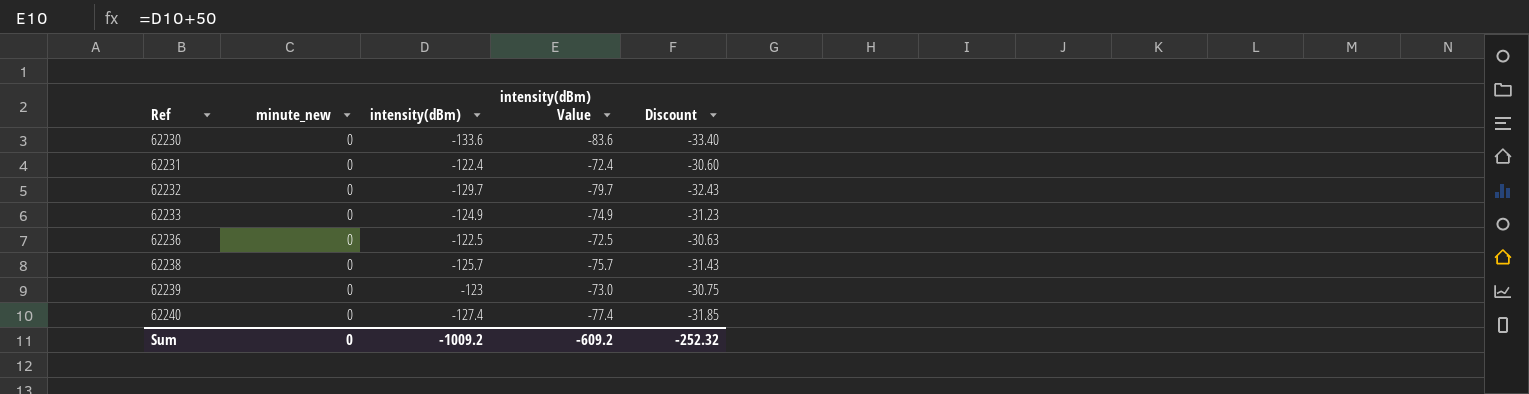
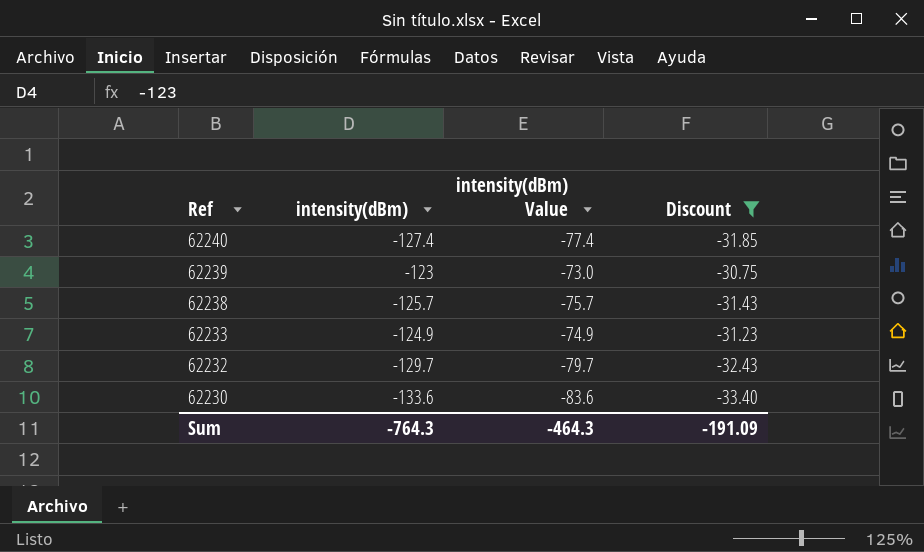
filter: none -> Discount <= -30.75
row order: Ref ascending -> Ref descending
column minute_new | position: 2 -> none
Sum | intensity(dBm): -1009.2 -> -764.3
Sum | intensity(dBm) Value: -609.2 -> -464.3
Sum | Discount: -252.32 -> -191.09

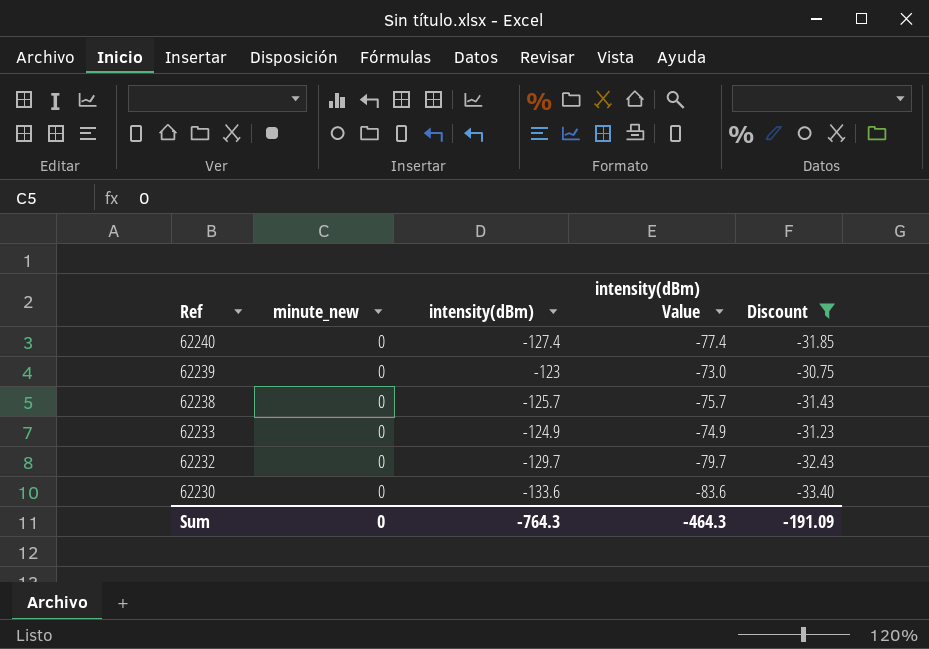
column minute_new | position: none -> 2

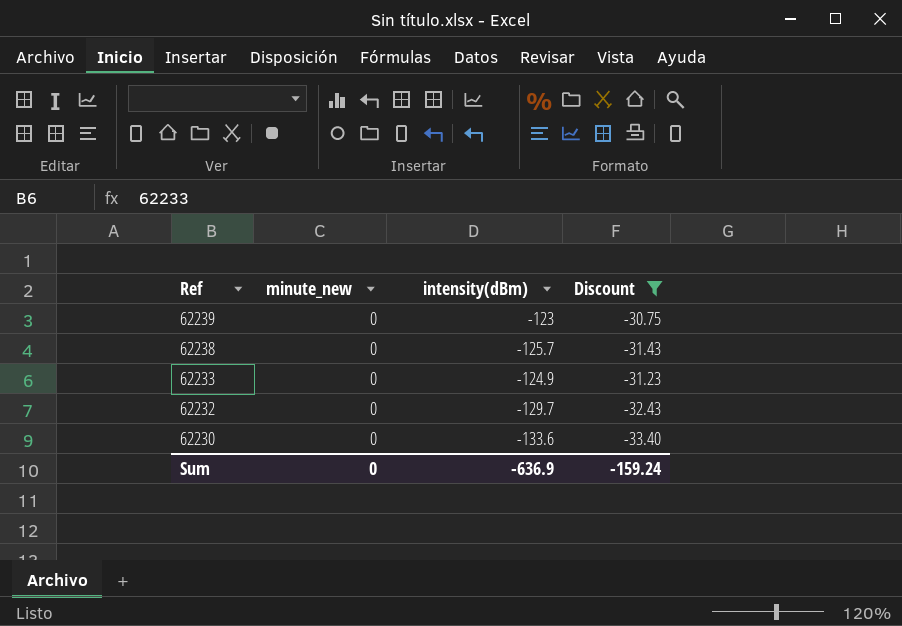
column intensity(dBm) Value | formula: [intensity(dBm)] + 50 -> none
row 62240: 0 | -127.4 | -77.4 | -31.85 -> none
Sum | intensity(dBm): -764.3 -> -636.9
Sum | Discount: -191.09 -> -159.24

